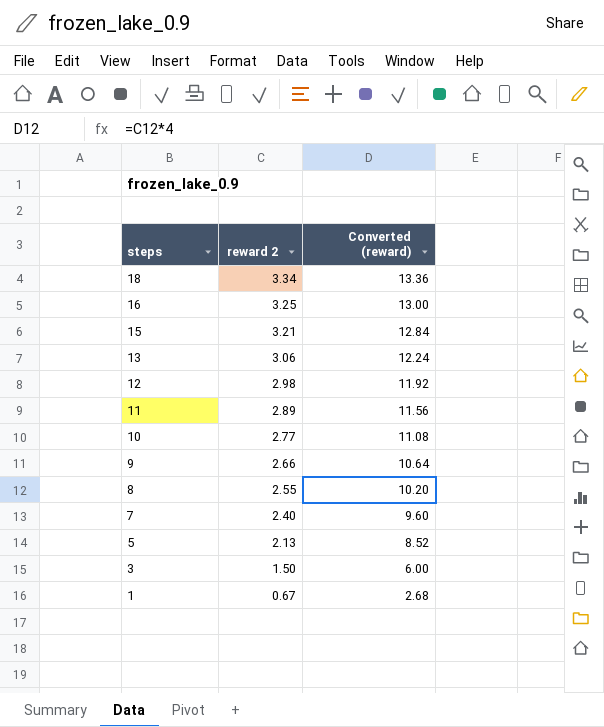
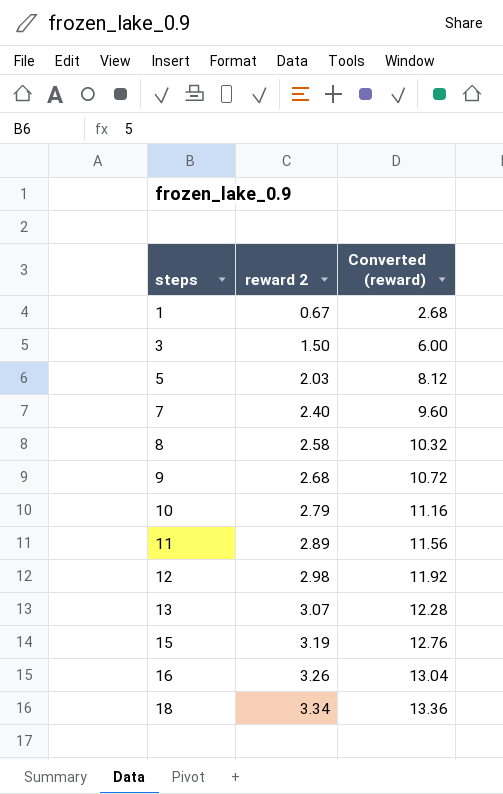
row order: steps descending -> steps ascending
5 | reward 2: 2.13 -> 2.03
5 | Converted (reward): 8.52 -> 8.12
8 | reward 2: 2.55 -> 2.58
8 | Converted (reward): 10.20 -> 10.32
9 | reward 2: 2.66 -> 2.68
9 | Converted (reward): 10.64 -> 10.72
10 | reward 2: 2.77 -> 2.79
10 | Converted (reward): 11.08 -> 11.16
13 | reward 2: 3.06 -> 3.07
13 | Converted (reward): 12.24 -> 12.28
15 | reward 2: 3.21 -> 3.19
15 | Converted (reward): 12.84 -> 12.76
16 | reward 2: 3.25 -> 3.26
16 | Converted (reward): 13.00 -> 13.04

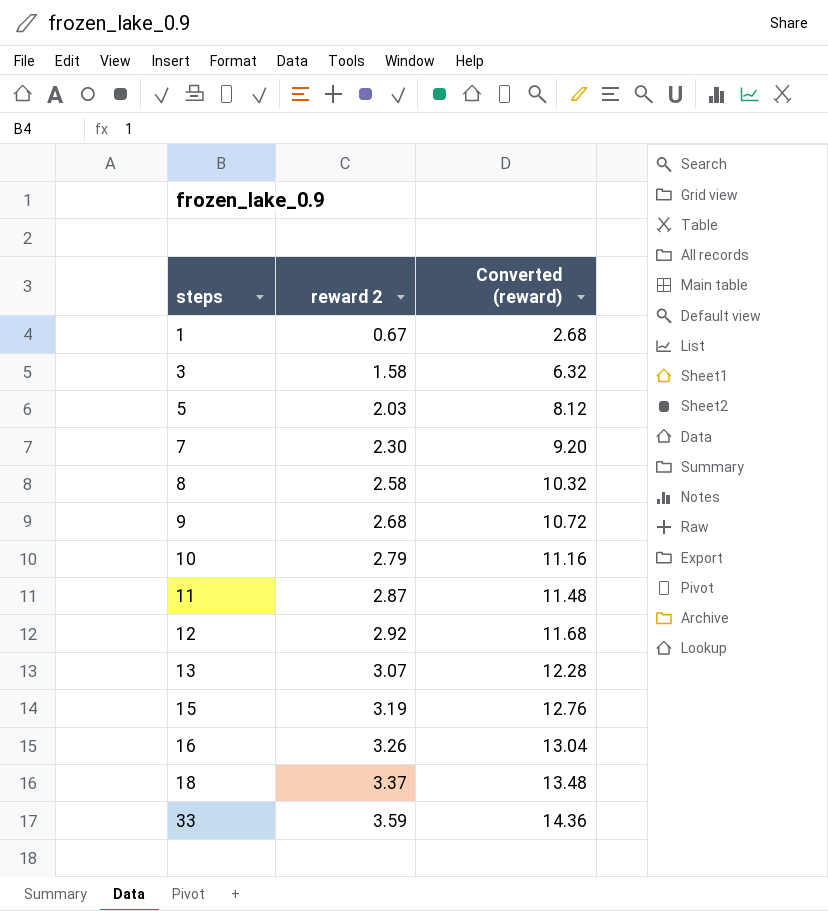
3 | reward 2: 1.50 -> 1.58
3 | Converted (reward): 6.00 -> 6.32
7 | reward 2: 2.40 -> 2.30
7 | Converted (reward): 9.60 -> 9.20
11 | reward 2: 2.89 -> 2.87
11 | Converted (reward): 11.56 -> 11.48
12 | reward 2: 2.98 -> 2.92
12 | Converted (reward): 11.92 -> 11.68
18 | reward 2: 3.34 -> 3.37
18 | Converted (reward): 13.36 -> 13.48
row 33: none -> 3.59 | 14.36

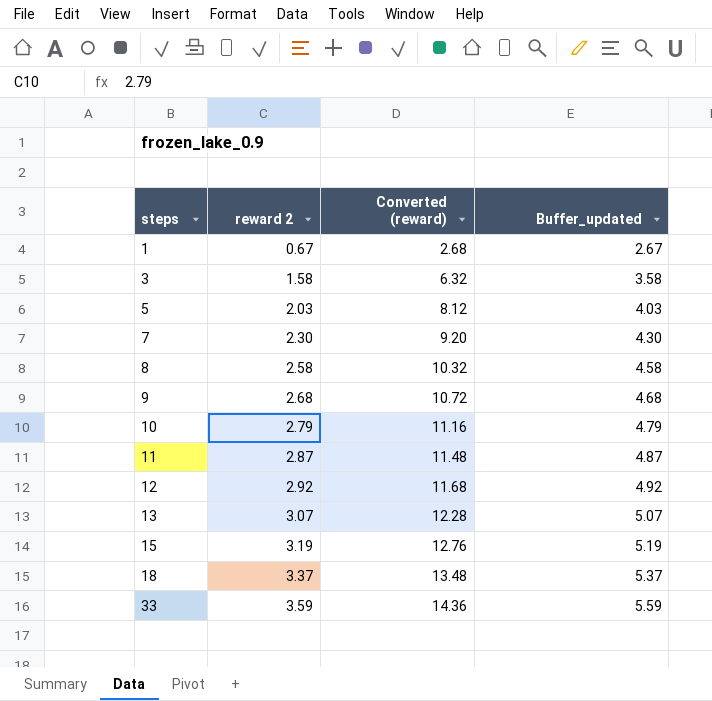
column Buffer_updated | formula: none -> [reward 2] + 2
row 16: 3.26 | 13.04 -> none

